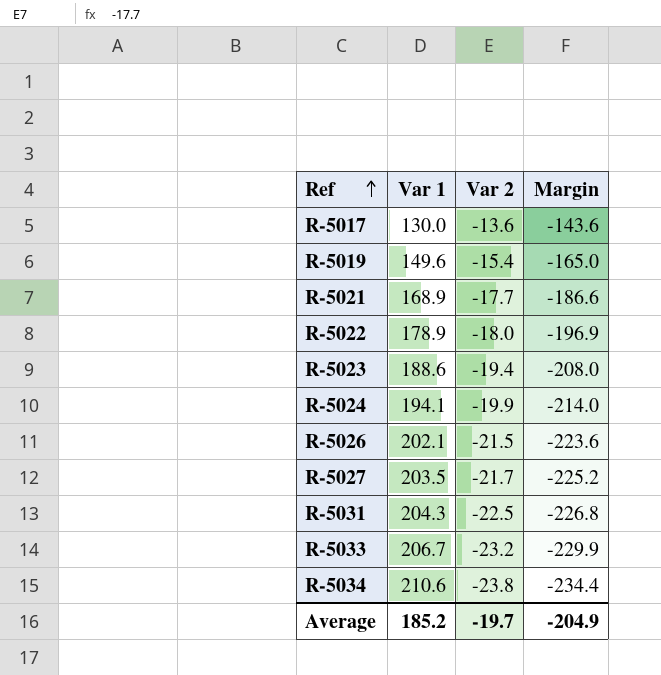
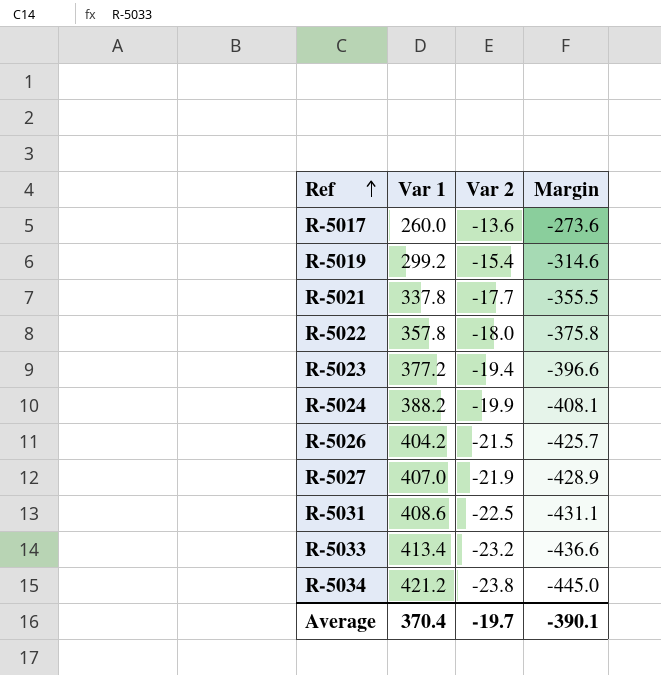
R-5017 | Var 1: 130.0 -> 260.0
R-5017 | Margin: -143.6 -> -273.6
R-5019 | Var 1: 149.6 -> 299.2
R-5019 | Margin: -165.0 -> -314.6
R-5021 | Var 1: 168.9 -> 337.8
R-5021 | Margin: -186.6 -> -355.5
R-5022 | Var 1: 178.9 -> 357.8
R-5022 | Margin: -196.9 -> -375.8
R-5023 | Var 1: 188.6 -> 377.2
R-5023 | Margin: -208.0 -> -396.6
R-5024 | Var 1: 194.1 -> 388.2
R-5024 | Margin: -214.0 -> -408.1
R-5026 | Var 1: 202.1 -> 404.2
R-5026 | Margin: -223.6 -> -425.7
R-5027 | Var 1: 203.5 -> 407.0
R-5027 | Var 2: -21.7 -> -21.9
R-5027 | Margin: -225.2 -> -428.9
R-5031 | Var 1: 204.3 -> 408.6
R-5031 | Margin: -226.8 -> -431.1
R-5033 | Var 1: 206.7 -> 413.4
R-5033 | Margin: -229.9 -> -436.6
R-5034 | Var 1: 210.6 -> 421.2
R-5034 | Margin: -234.4 -> -445.0
Average | Var 1: 185.2 -> 370.4
Average | Margin: -204.9 -> -390.1

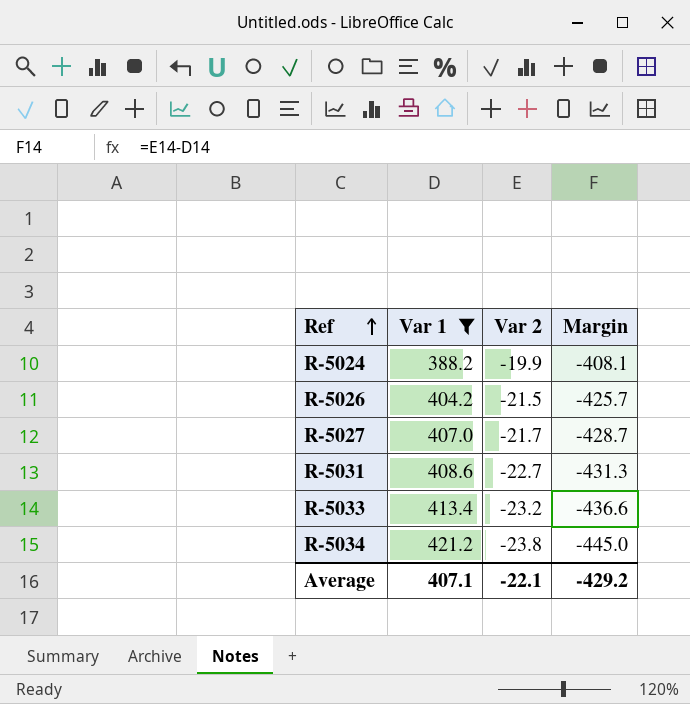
filter: none -> Var 1 >= 388.2
R-5027 | Var 2: -21.9 -> -21.7
R-5027 | Margin: -428.9 -> -428.7
R-5031 | Var 2: -22.5 -> -22.7
R-5031 | Margin: -431.1 -> -431.3
Average | Var 1: 370.4 -> 407.1
Average | Var 2: -19.7 -> -22.1
Average | Margin: -390.1 -> -429.2

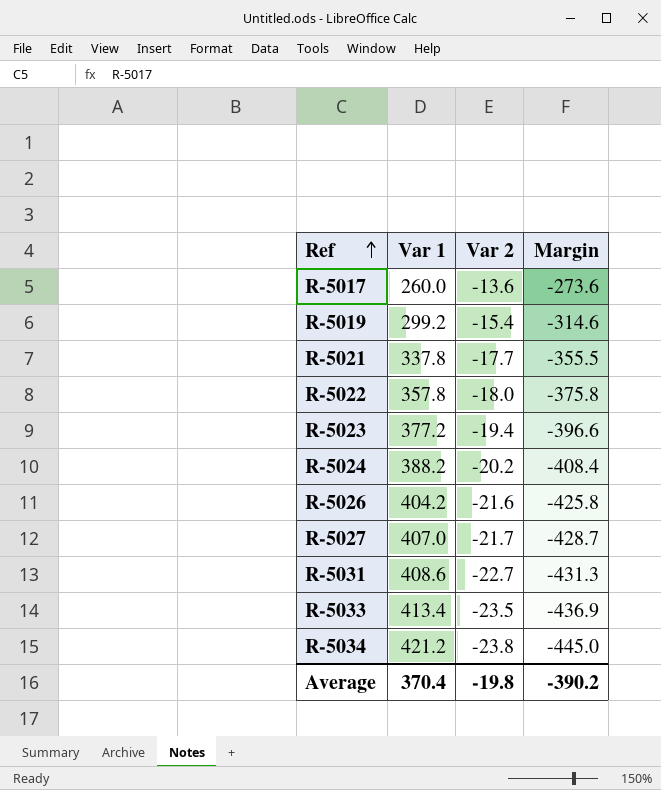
filter: Var 1 >= 388.2 -> none
R-5024 | Var 2: -19.9 -> -20.2
R-5024 | Margin: -408.1 -> -408.4
R-5026 | Var 2: -21.5 -> -21.6
R-5026 | Margin: -425.7 -> -425.8
R-5033 | Var 2: -23.2 -> -23.5
R-5033 | Margin: -436.6 -> -436.9
Average | Var 1: 407.1 -> 370.4
Average | Var 2: -22.1 -> -19.8
Average | Margin: -429.2 -> -390.2

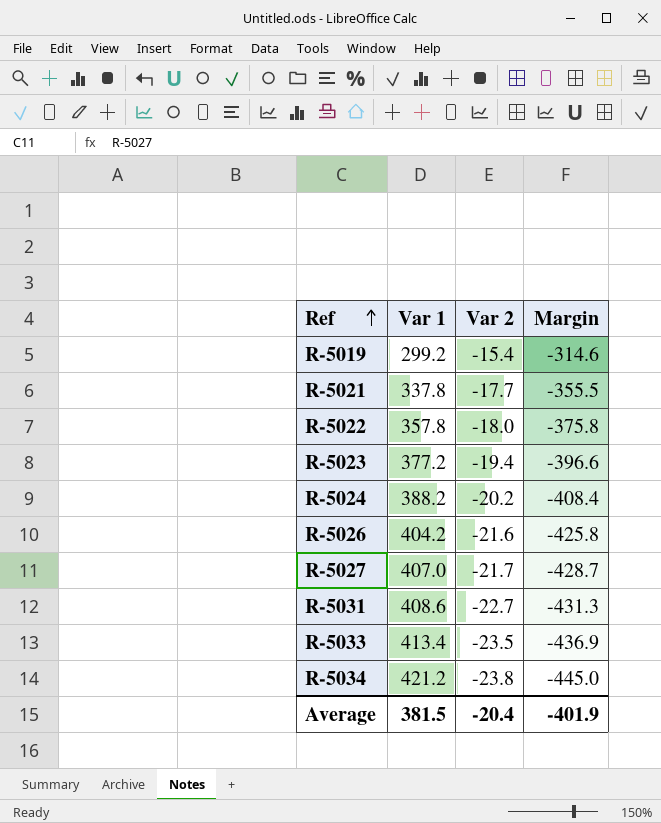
row R-5017: 260.0 | -13.6 | -273.6 -> none
Average | Var 1: 370.4 -> 381.5
Average | Var 2: -19.8 -> -20.4
Average | Margin: -390.2 -> -401.9

